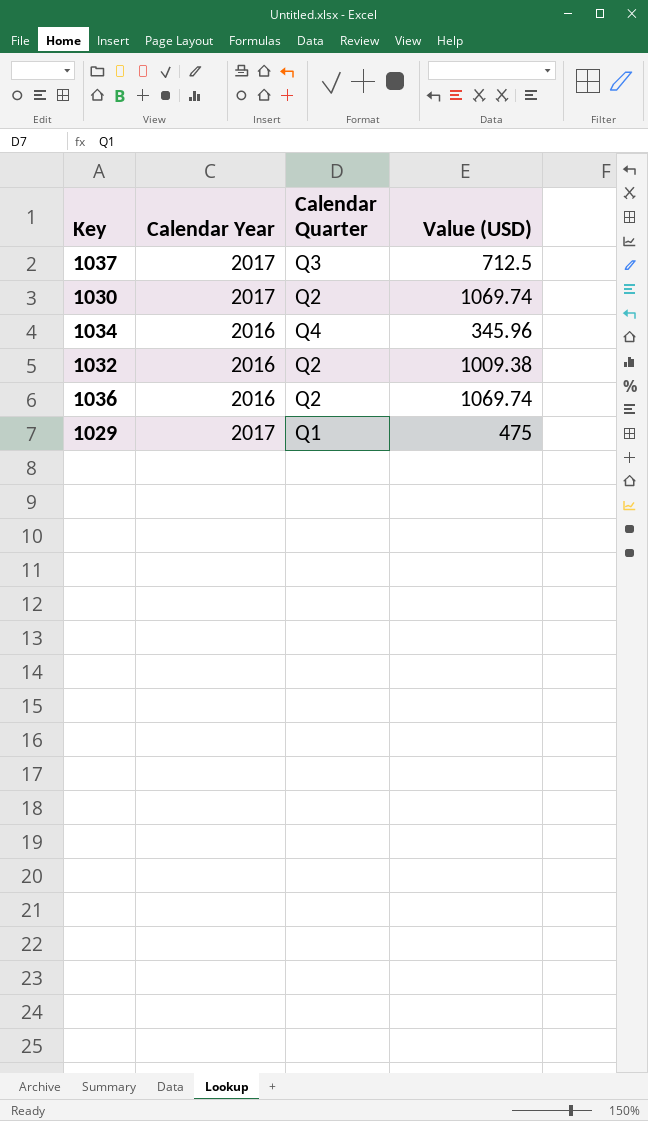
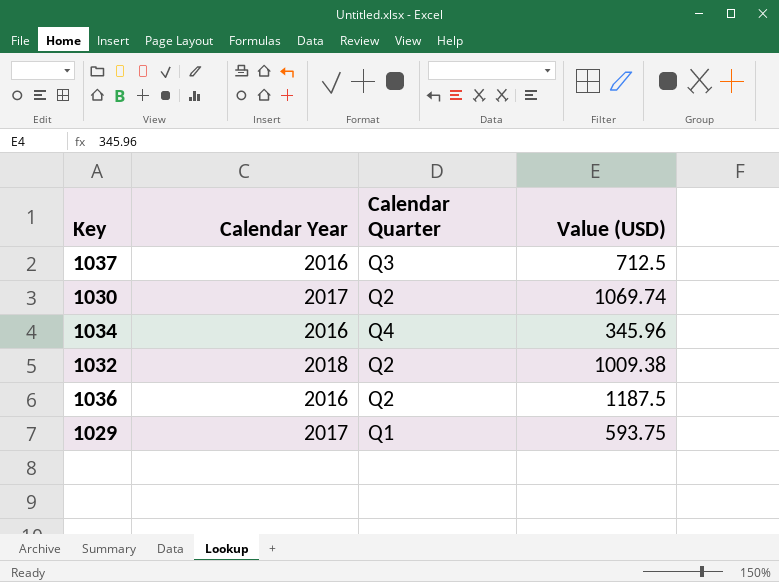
1037 | Calendar Year: 2017 -> 2016
1032 | Calendar Year: 2016 -> 2018
1036 | Value (USD): 1069.74 -> 1187.5
1029 | Value (USD): 475 -> 593.75

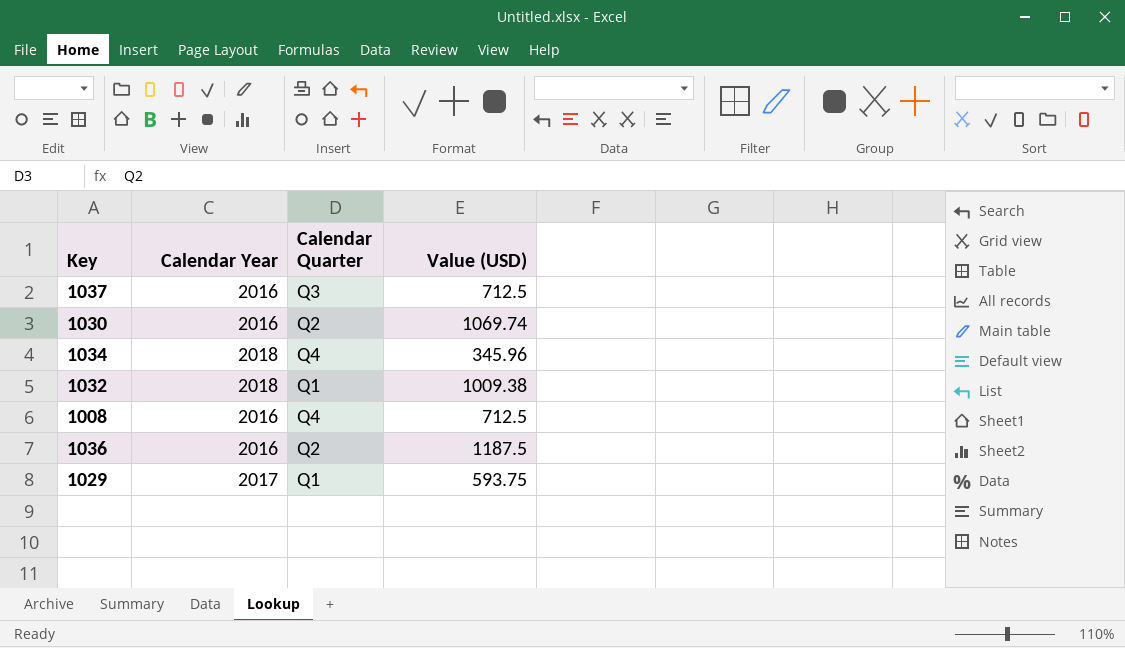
1030 | Calendar Year: 2017 -> 2016
1034 | Calendar Year: 2016 -> 2018
1032 | Calendar Quarter: Q2 -> Q1
row 1008: none -> 2016 | Q4 | 712.5

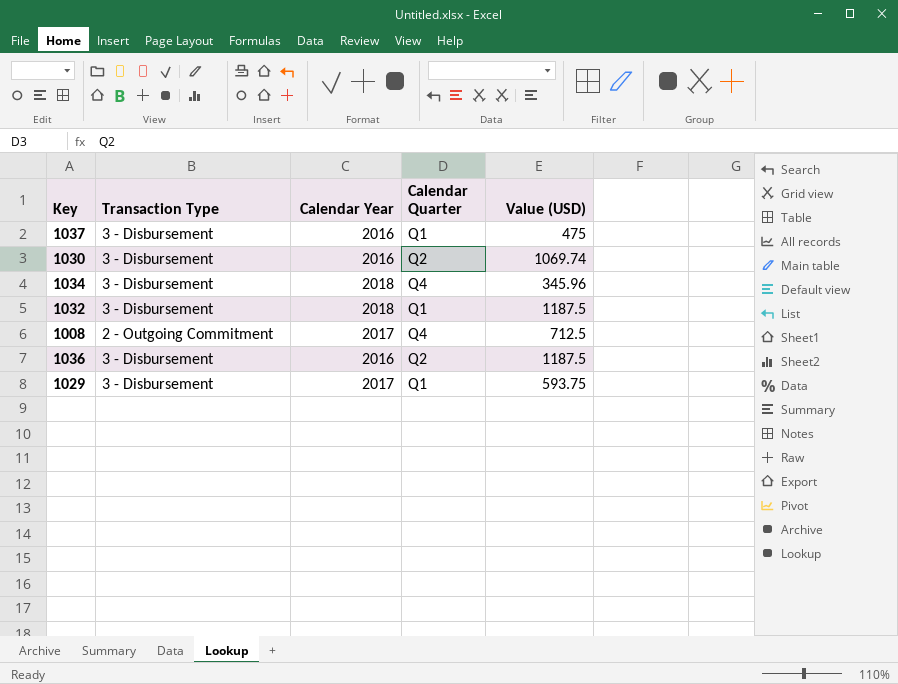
column Transaction Type | position: none -> 2
1037 | Calendar Quarter: Q3 -> Q1
1037 | Value (USD): 712.5 -> 475
1032 | Value (USD): 1009.38 -> 1187.5
1008 | Calendar Year: 2016 -> 2017

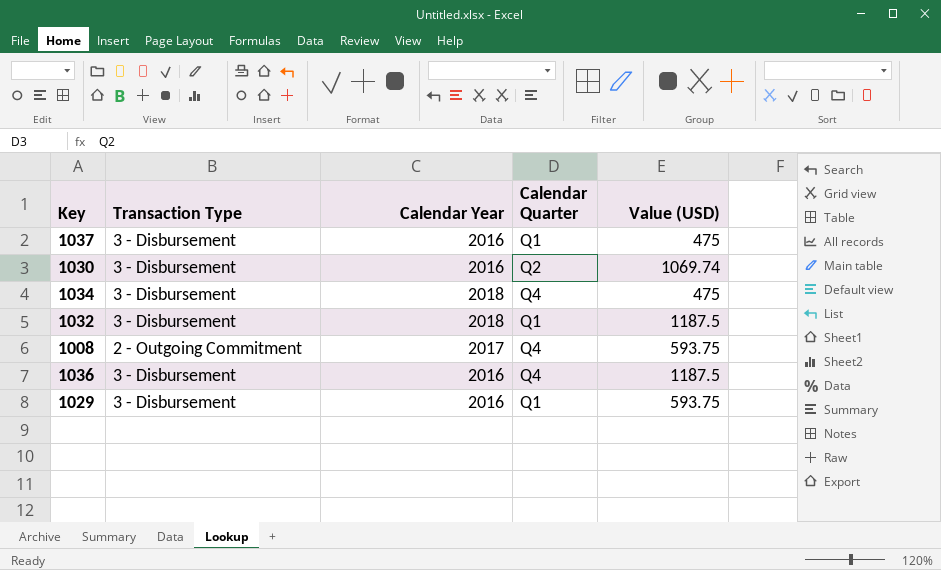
1034 | Value (USD): 345.96 -> 475
1008 | Value (USD): 712.5 -> 593.75
1036 | Calendar Quarter: Q2 -> Q4
1029 | Calendar Year: 2017 -> 2016

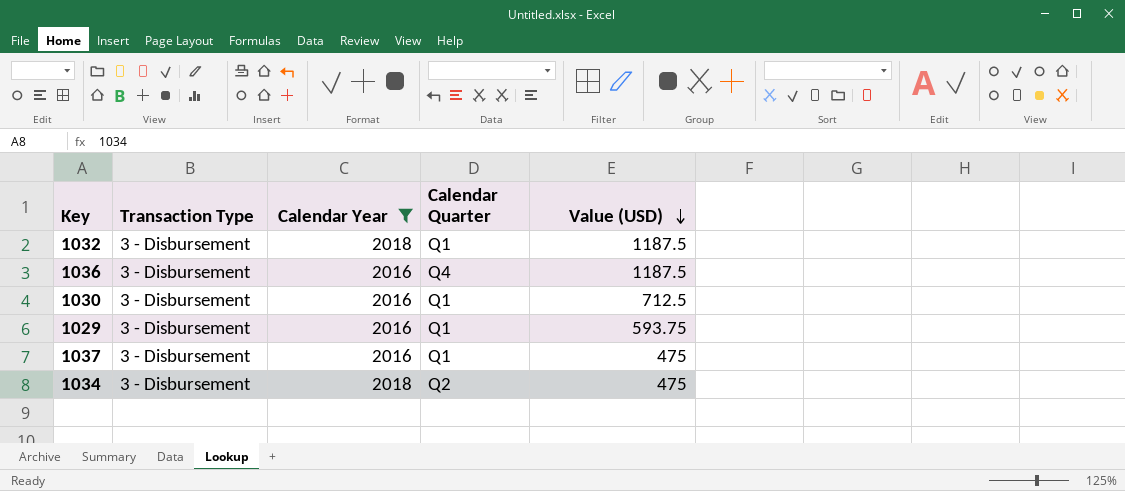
filter: none -> Calendar Year != 2017
row order: none -> Value (USD) descending
1030 | Calendar Quarter: Q2 -> Q1
1030 | Value (USD): 1069.74 -> 712.5
1034 | Calendar Quarter: Q4 -> Q2

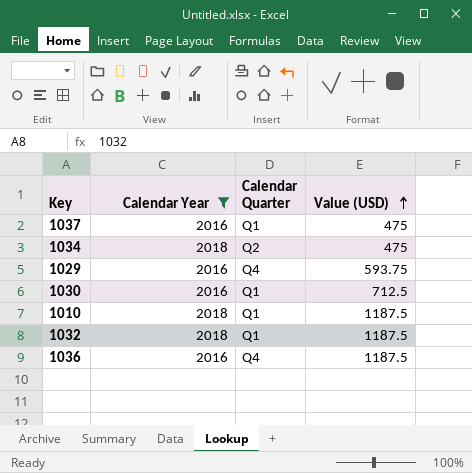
row order: Value (USD) descending -> Value (USD) ascending
column Transaction Type | position: 2 -> none
1029 | Calendar Quarter: Q1 -> Q4
row 1010: none -> 2018 | Q1 | 1187.5

